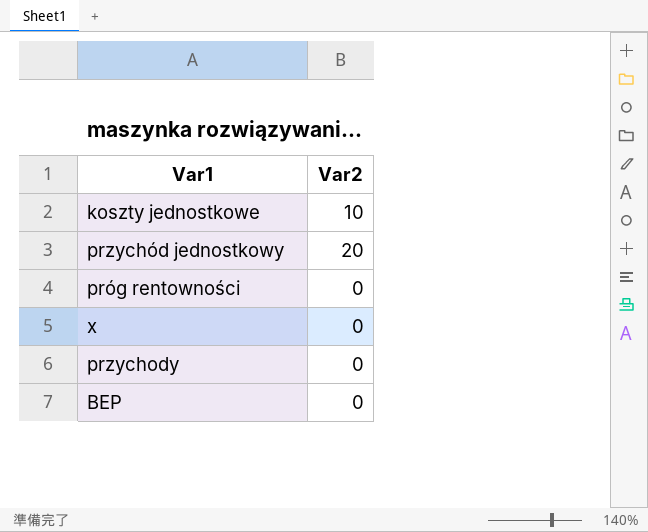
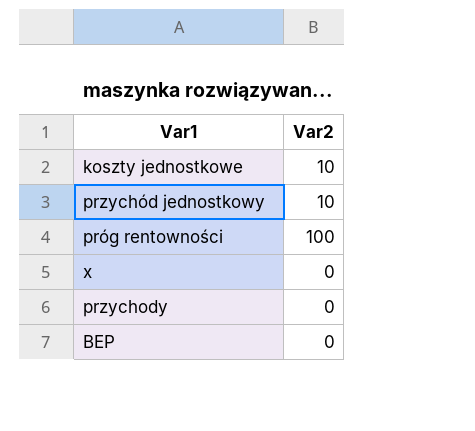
przychód jednostkowy | Var2: 20 -> 10
próg rentowności | Var2: 0 -> 100

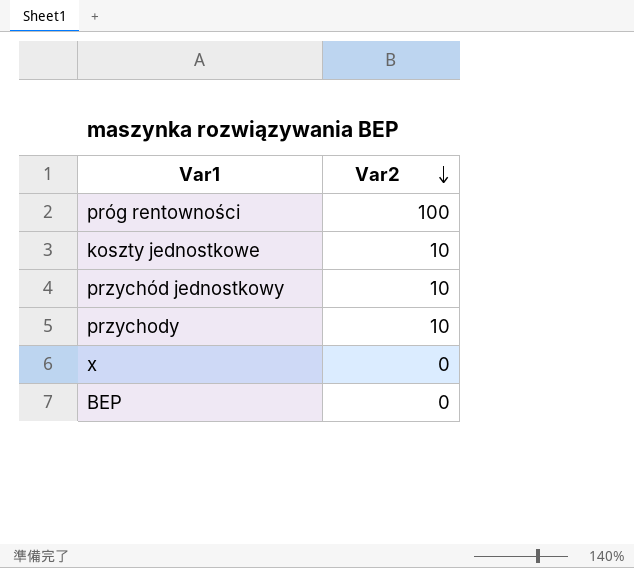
row order: none -> Var2 descending
przychody | Var2: 0 -> 10

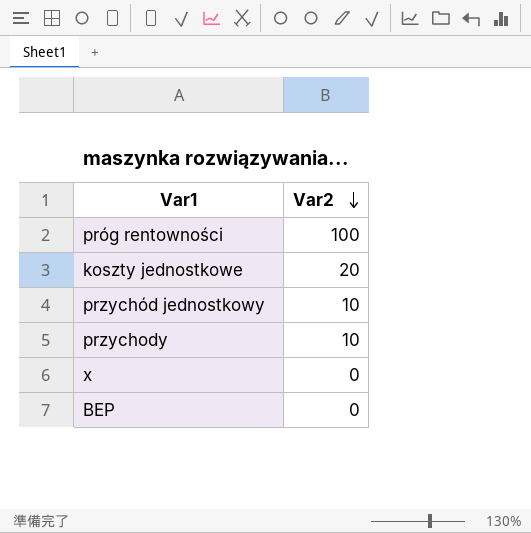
koszty jednostkowe | Var2: 10 -> 20

